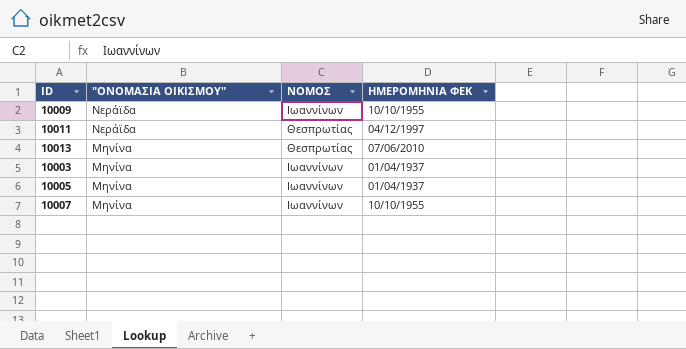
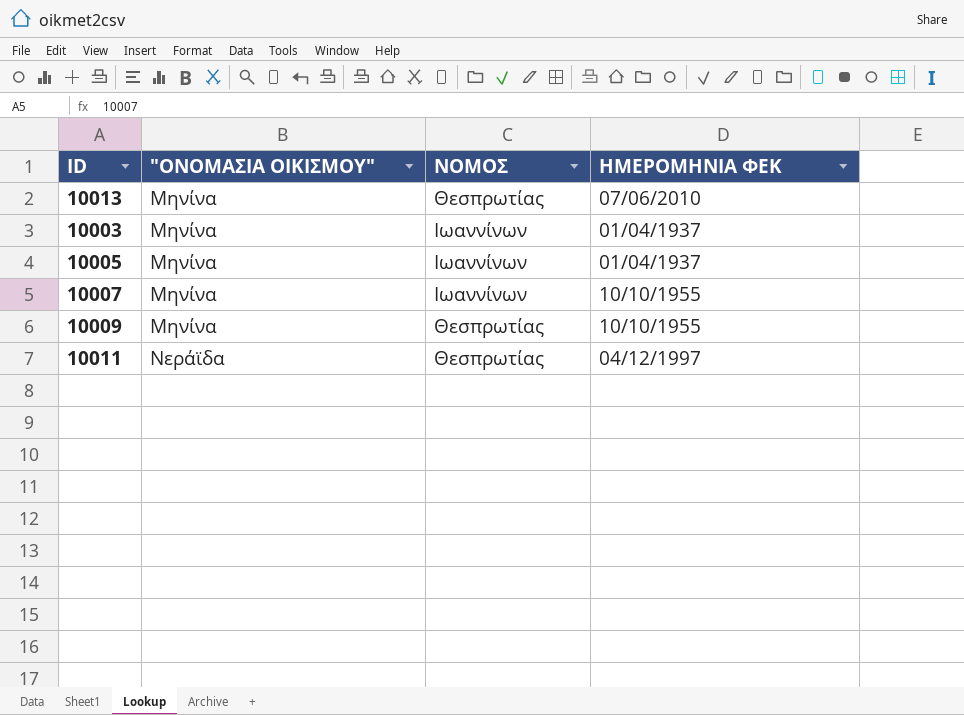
row order: "ΟΝΟΜΑΣΙΑ ΟΙΚΙΣΜΟΥ" descending -> "ΟΝΟΜΑΣΙΑ ΟΙΚΙΣΜΟΥ" ascending
10009 | "ΟΝΟΜΑΣΙΑ ΟΙΚΙΣΜΟΥ": Νεράϊδα -> Μηνίνα
10009 | ΝΟΜΟΣ: Ιωαννίνων -> Θεσπρωτίας

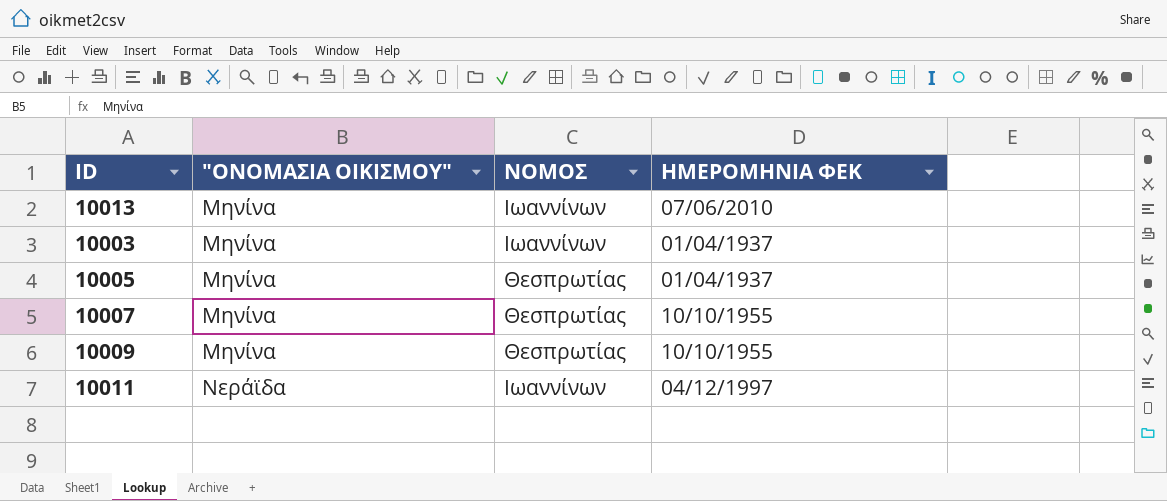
10013 | ΝΟΜΟΣ: Θεσπρωτίας -> Ιωαννίνων
10005 | ΝΟΜΟΣ: Ιωαννίνων -> Θεσπρωτίας
10007 | ΝΟΜΟΣ: Ιωαννίνων -> Θεσπρωτίας
10011 | ΝΟΜΟΣ: Θεσπρωτίας -> Ιωαννίνων

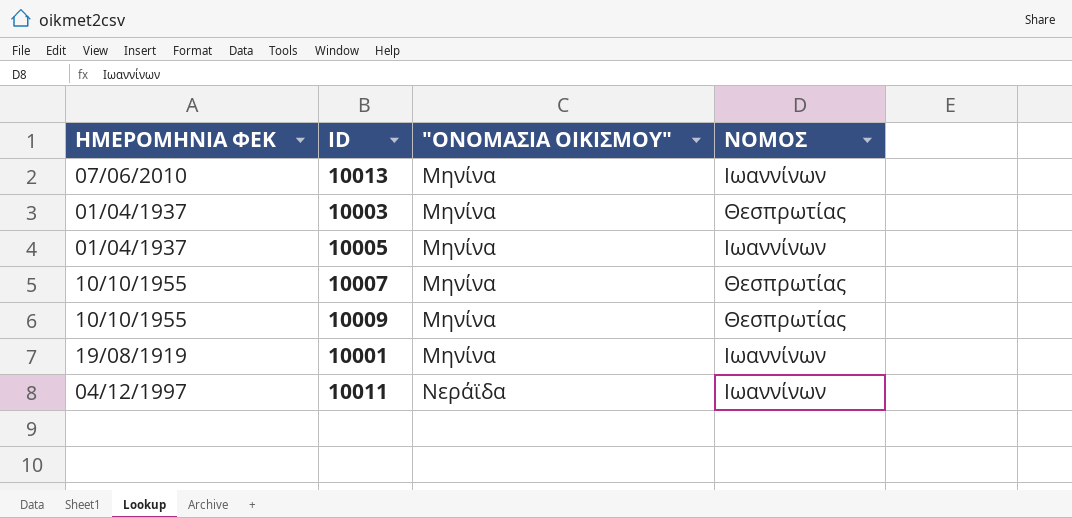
column ΗΜΕΡΟΜΗΝΙΑ ΦΕΚ | position: 4 -> 1
10003 | ΝΟΜΟΣ: Ιωαννίνων -> Θεσπρωτίας
10005 | ΝΟΜΟΣ: Θεσπρωτίας -> Ιωαννίνων
row 10001: none -> 19/08/1919 | Μηνίνα | Ιωαννίνων

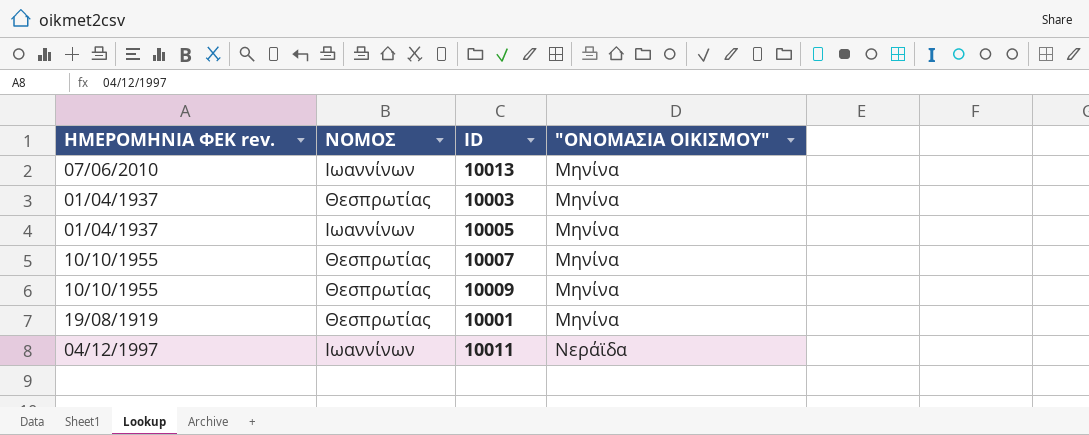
column name: ΗΜΕΡΟΜΗΝΙΑ ΦΕΚ -> ΗΜΕΡΟΜΗΝΙΑ ΦΕΚ rev.
column ΝΟΜΟΣ | position: 4 -> 2
10001 | ΝΟΜΟΣ: Ιωαννίνων -> Θεσπρωτίας

